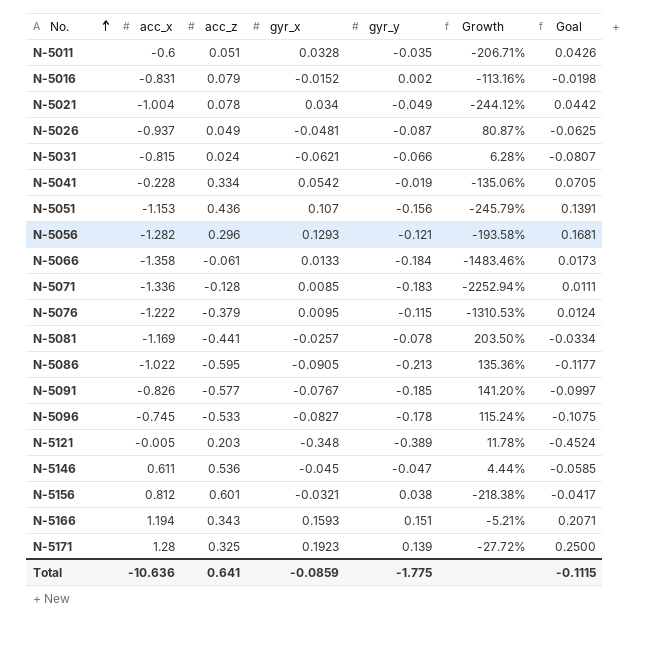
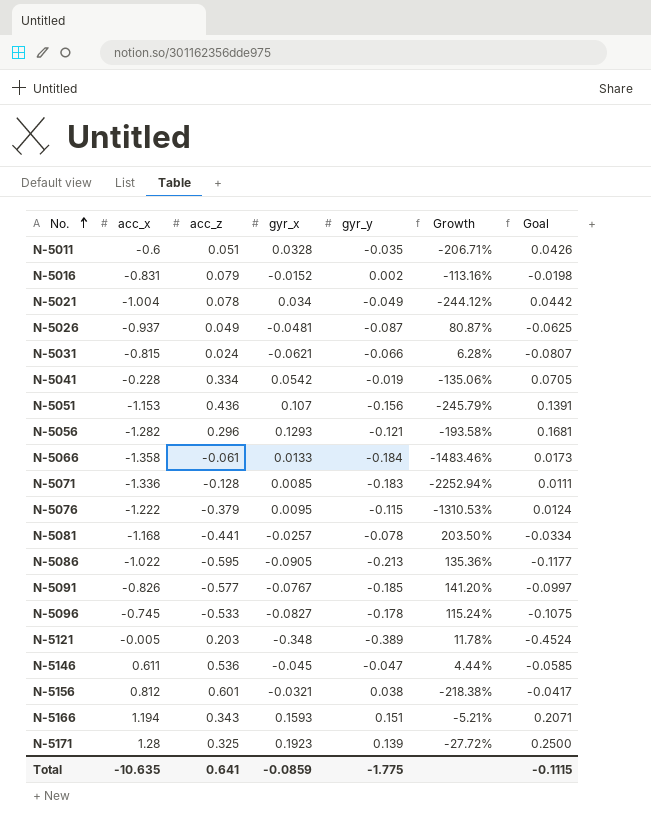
N-5081 | acc_x: -1.169 -> -1.168
Total | acc_x: -10.636 -> -10.635

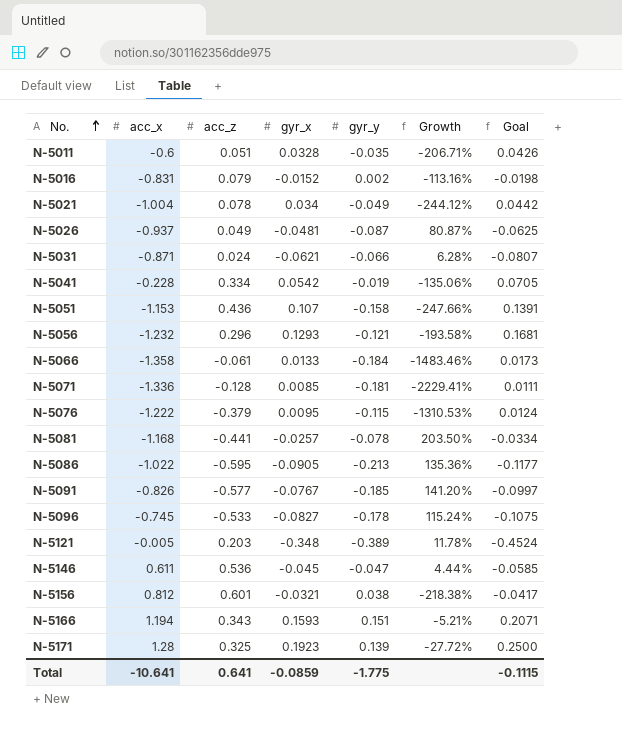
N-5031 | acc_x: -0.815 -> -0.871
N-5051 | gyr_y: -0.156 -> -0.158
N-5051 | Growth: -245.79% -> -247.66%
N-5056 | acc_x: -1.282 -> -1.232
N-5071 | gyr_y: -0.183 -> -0.181
N-5071 | Growth: -2252.94% -> -2229.41%
Total | acc_x: -10.635 -> -10.641

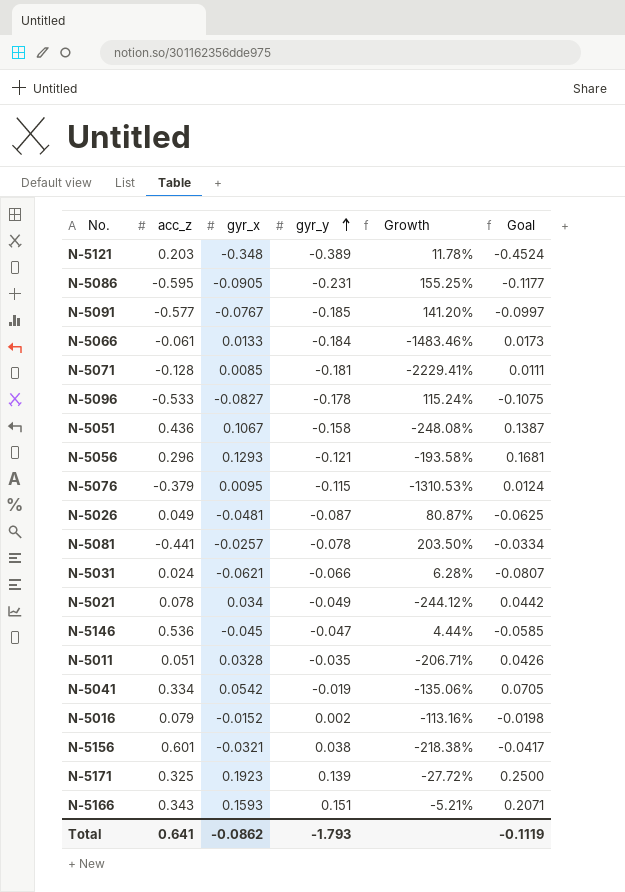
row order: No. ascending -> gyr_y ascending
column acc_x | position: 2 -> none
N-5086 | gyr_y: -0.213 -> -0.231
N-5086 | Growth: 135.36% -> 155.25%
N-5051 | gyr_x: 0.107 -> 0.1067
N-5051 | Growth: -247.66% -> -248.08%
N-5051 | Goal: 0.1391 -> 0.1387
Total | gyr_x: -0.0859 -> -0.0862
Total | gyr_y: -1.775 -> -1.793
Total | Goal: -0.1115 -> -0.1119

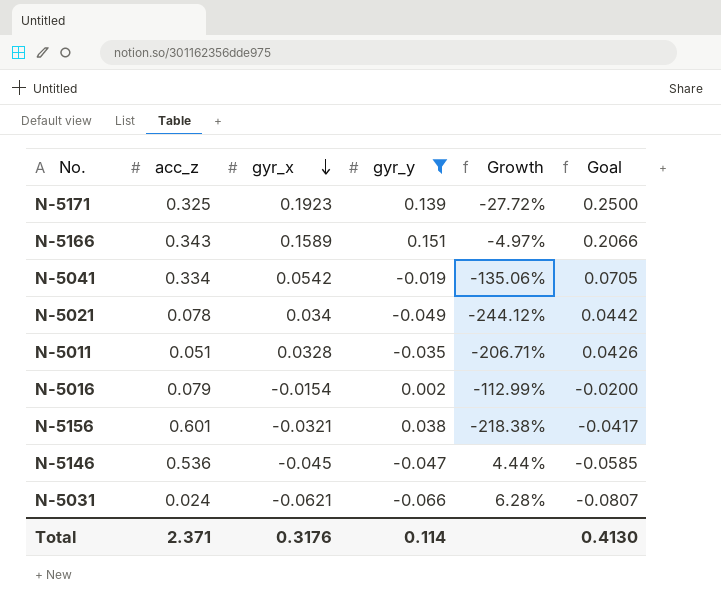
filter: none -> gyr_y >= -0.066
row order: gyr_y ascending -> gyr_x descending
N-5166 | gyr_x: 0.1593 -> 0.1589
N-5166 | Growth: -5.21% -> -4.97%
N-5166 | Goal: 0.2071 -> 0.2066
N-5016 | gyr_x: -0.0152 -> -0.0154
N-5016 | Growth: -113.16% -> -112.99%
N-5016 | Goal: -0.0198 -> -0.0200
Total | acc_z: 0.641 -> 2.371
Total | gyr_x: -0.0862 -> 0.3176
Total | gyr_y: -1.793 -> 0.114
Total | Goal: -0.1119 -> 0.4130

